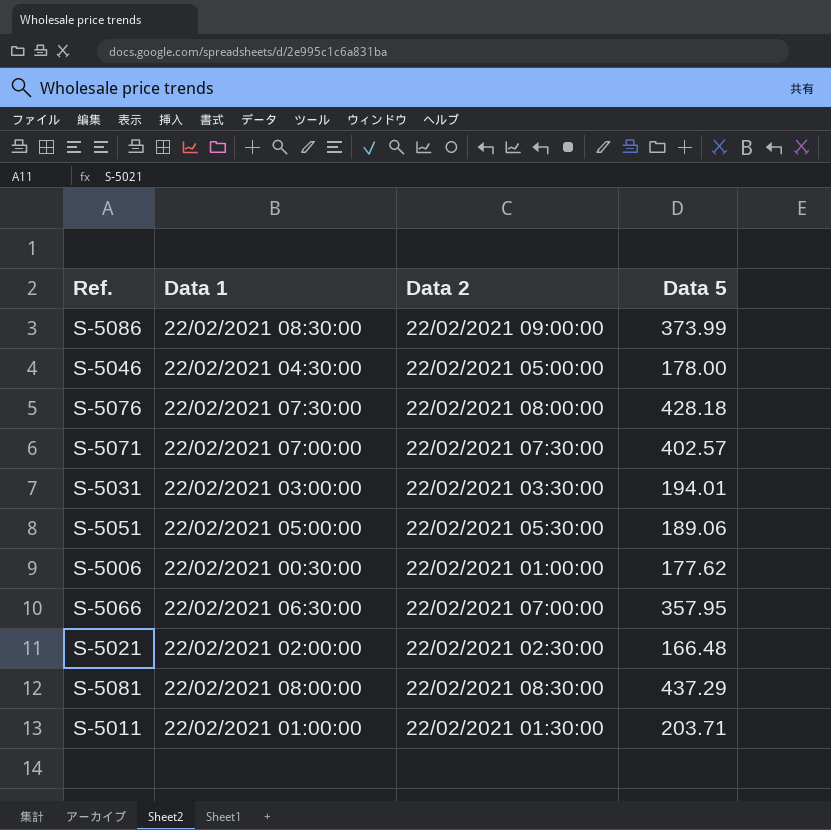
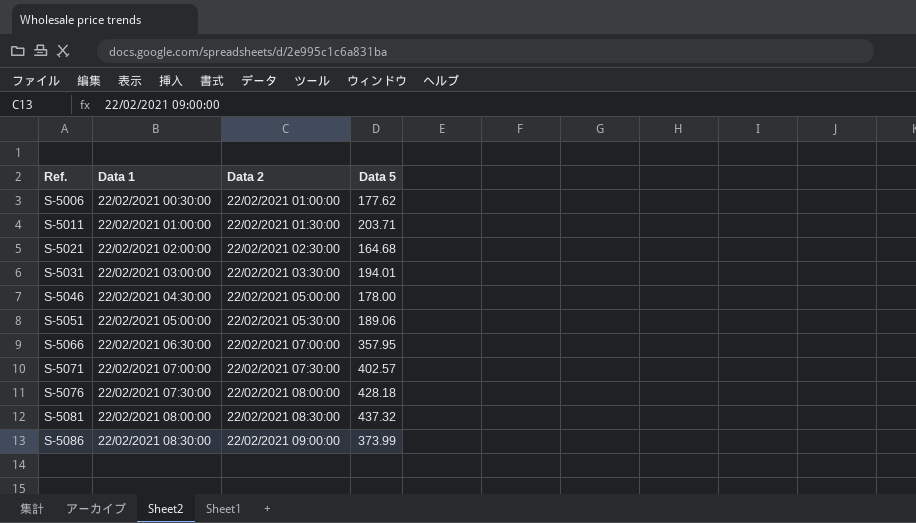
row order: none -> Ref. ascending
S-5021 | Data 5: 166.48 -> 164.68
S-5081 | Data 5: 437.29 -> 437.32

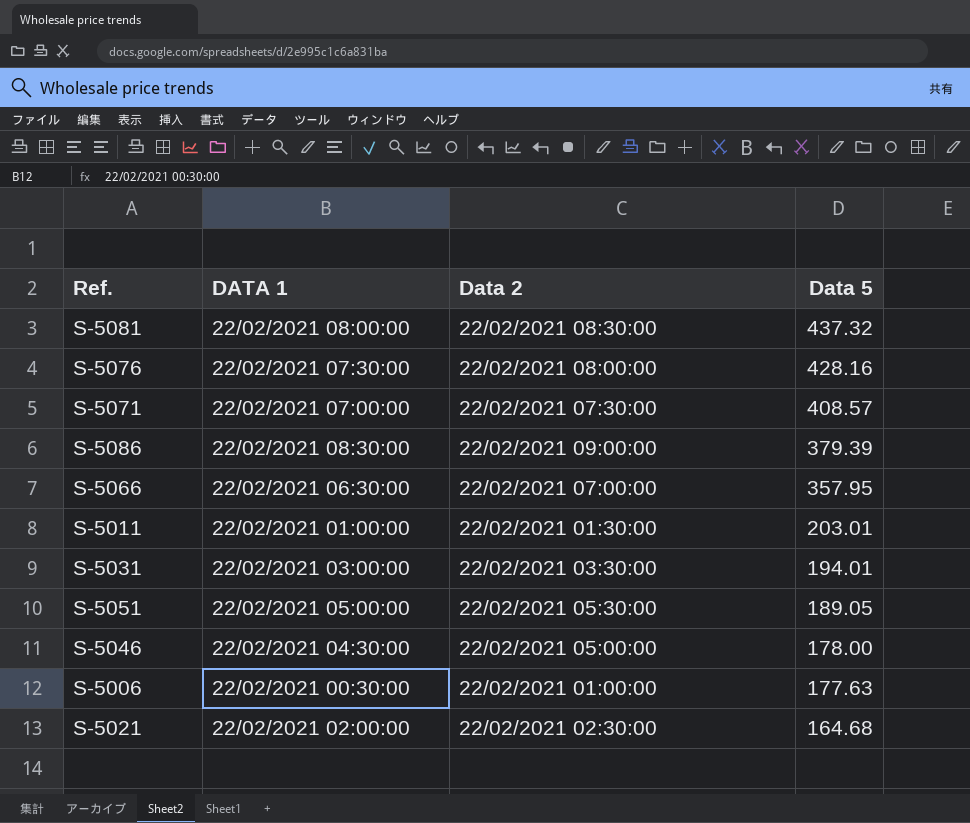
row order: Ref. ascending -> Data 5 descending
column name: Data 1 -> DATA 1
S-5076 | Data 5: 428.18 -> 428.16
S-5071 | Data 5: 402.57 -> 408.57
S-5086 | Data 5: 373.99 -> 379.39
S-5011 | Data 5: 203.71 -> 203.01
S-5051 | Data 5: 189.06 -> 189.05
S-5006 | Data 5: 177.62 -> 177.63

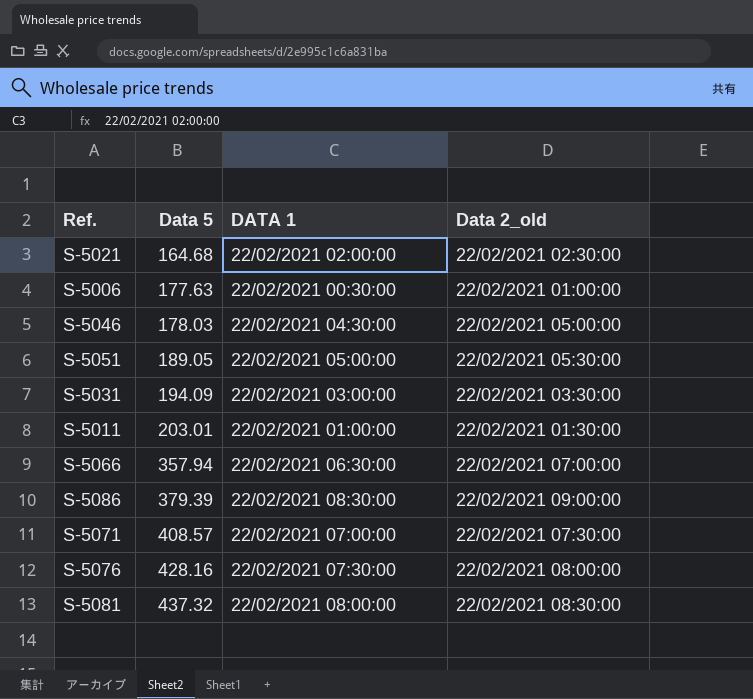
row order: Data 5 descending -> Data 5 ascending
column Data 5 | position: 4 -> 2
column name: Data 2 -> Data 2_old
S-5046 | Data 5: 178.00 -> 178.03
S-5031 | Data 5: 194.01 -> 194.09
S-5066 | Data 5: 357.95 -> 357.94

